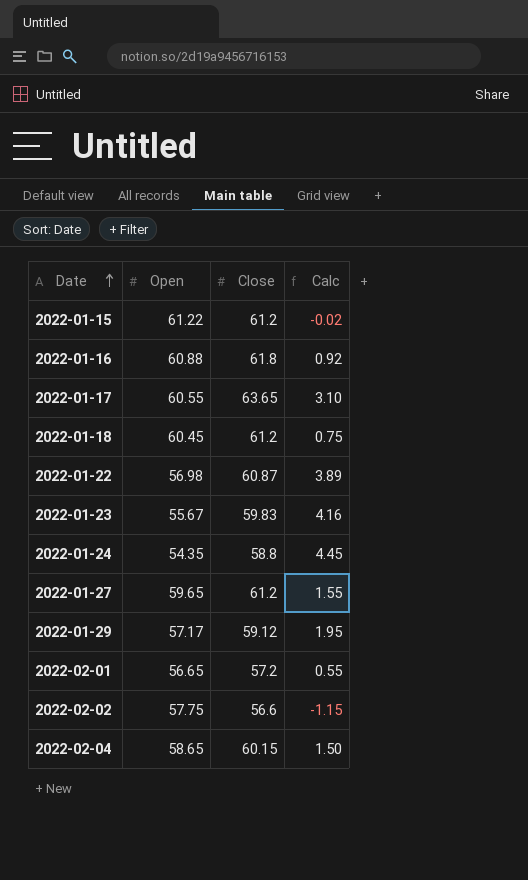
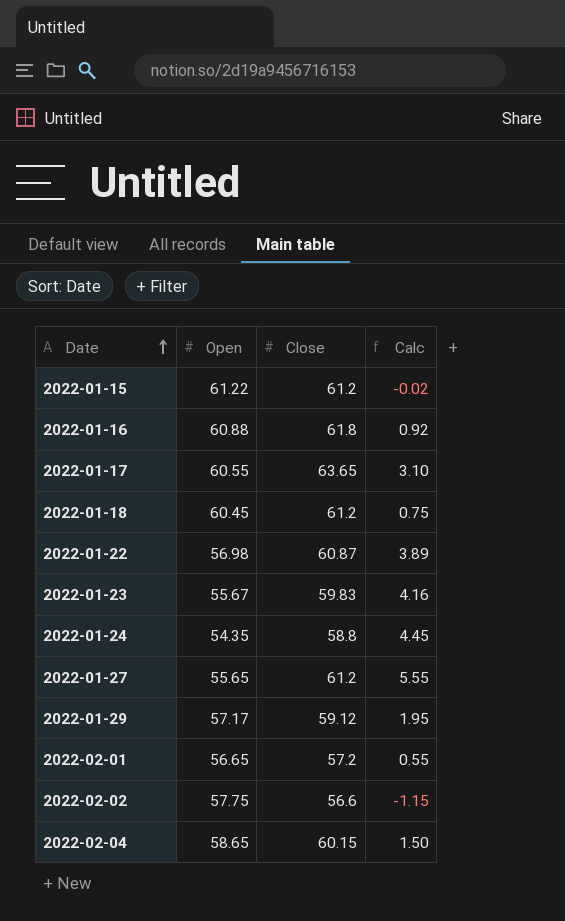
2022-01-27 | Open: 59.65 -> 55.65
2022-01-27 | Calc: 1.55 -> 5.55

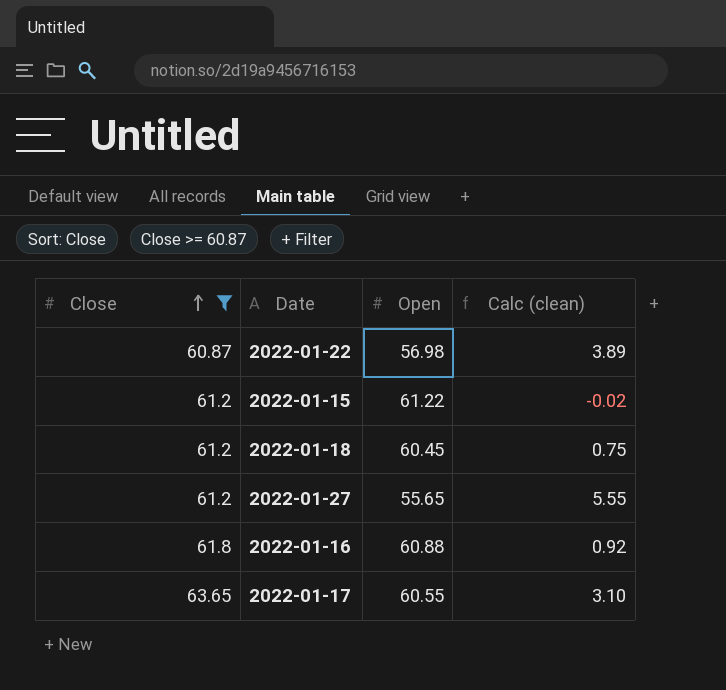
filter: none -> Close >= 60.87
row order: Date ascending -> Close ascending
column Close | position: 3 -> 1
column name: Calc -> Calc (clean)

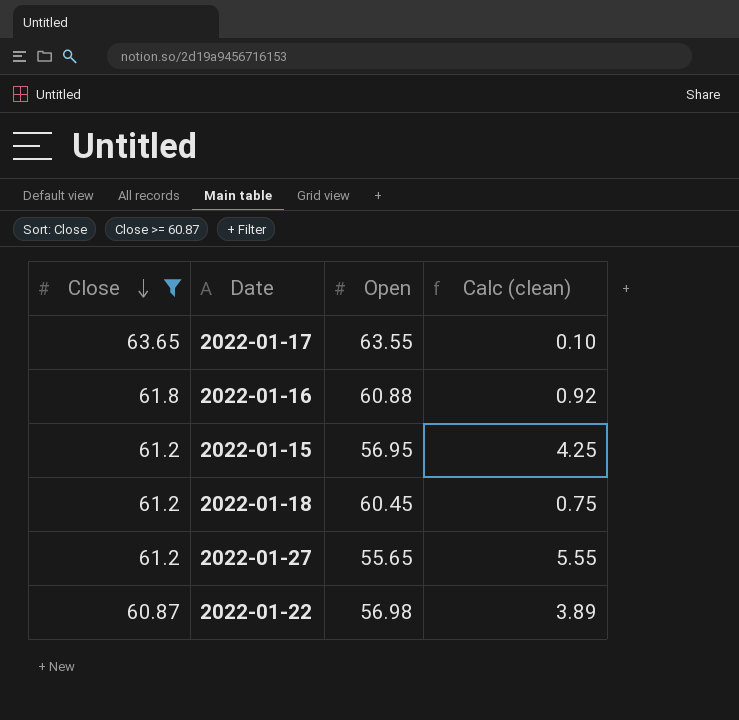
row order: Close ascending -> Close descending
2022-01-17 | Open: 60.55 -> 63.55
2022-01-17 | Calc (clean): 3.10 -> 0.10
2022-01-15 | Open: 61.22 -> 56.95
2022-01-15 | Calc (clean): -0.02 -> 4.25

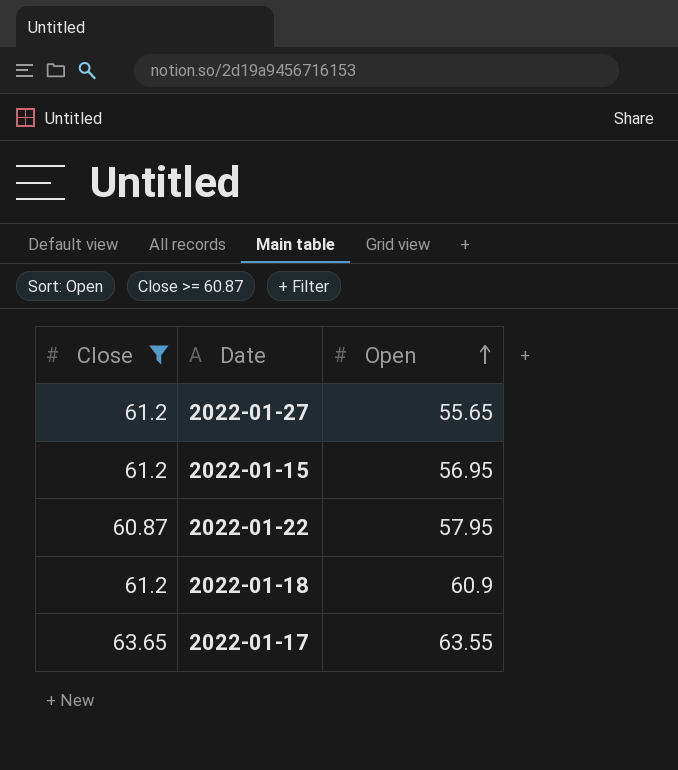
row order: Close descending -> Open ascending
column Calc (clean) | formula: [Close] - [Open] -> none
row 2022-01-16: 61.8 | 60.88 | 0.92 -> none
2022-01-22 | Open: 56.98 -> 57.95
2022-01-18 | Open: 60.45 -> 60.9

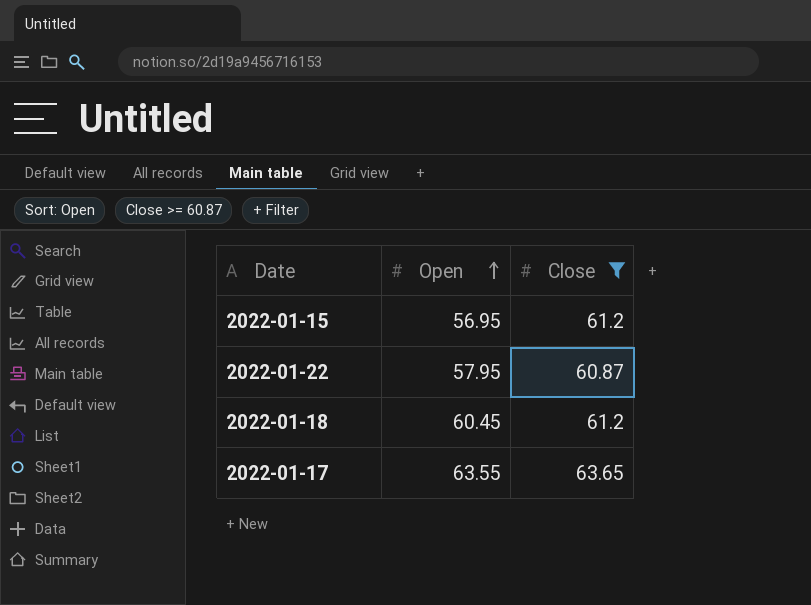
column Close | position: 1 -> 3
row 2022-01-27: 61.2 | 55.65 -> none
2022-01-18 | Open: 60.9 -> 60.45

